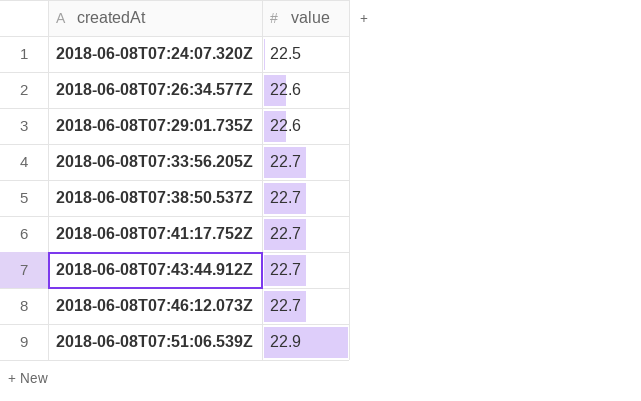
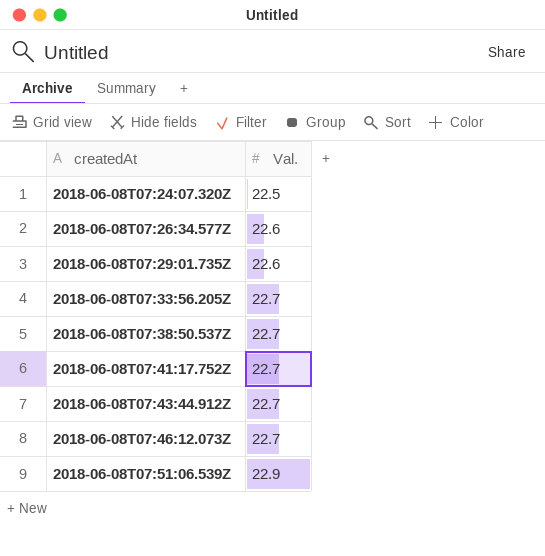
column name: value -> Val.

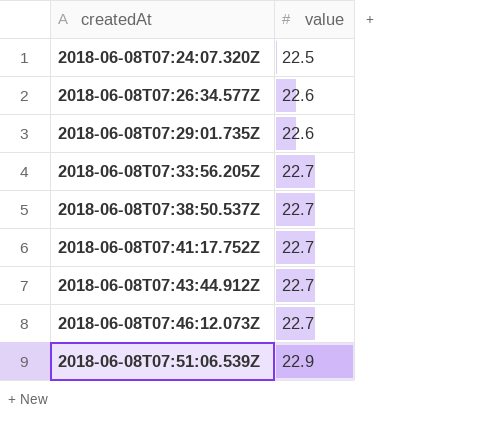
column name: Val. -> value

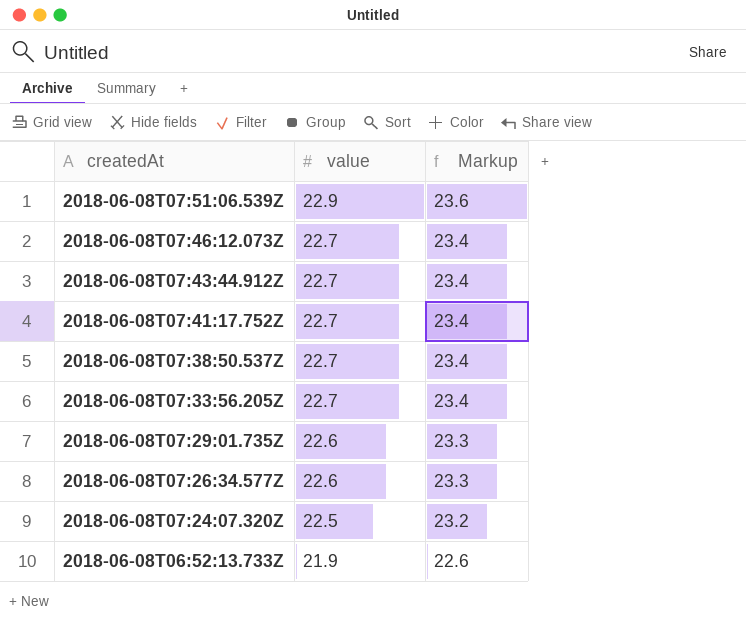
row order: createdAt ascending -> createdAt descending
column Markup | formula: none -> [value] * 1.03
row 2018-06-08T06:52:13.733Z: none -> 21.9 | 22.6

